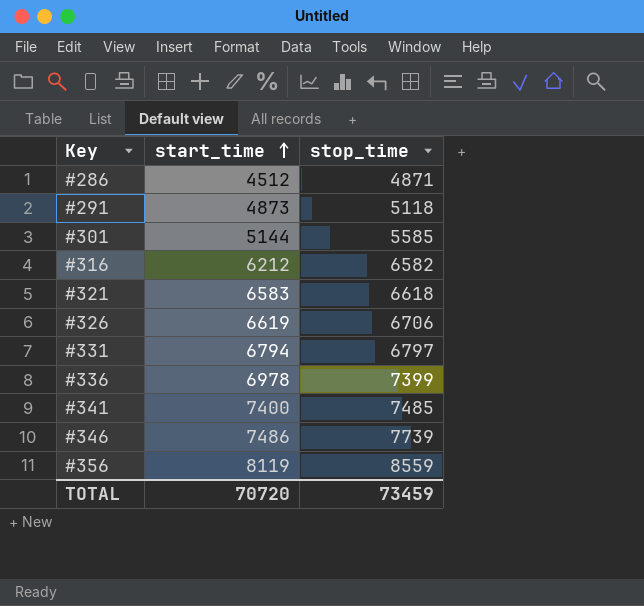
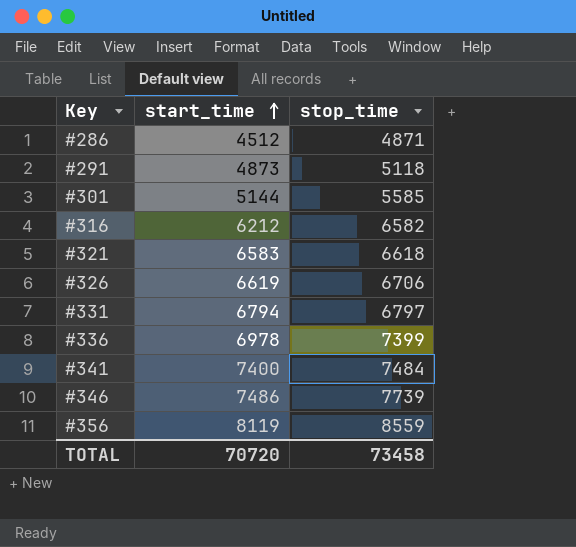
#341 | stop_time: 7485 -> 7484
TOTAL | stop_time: 73459 -> 73458

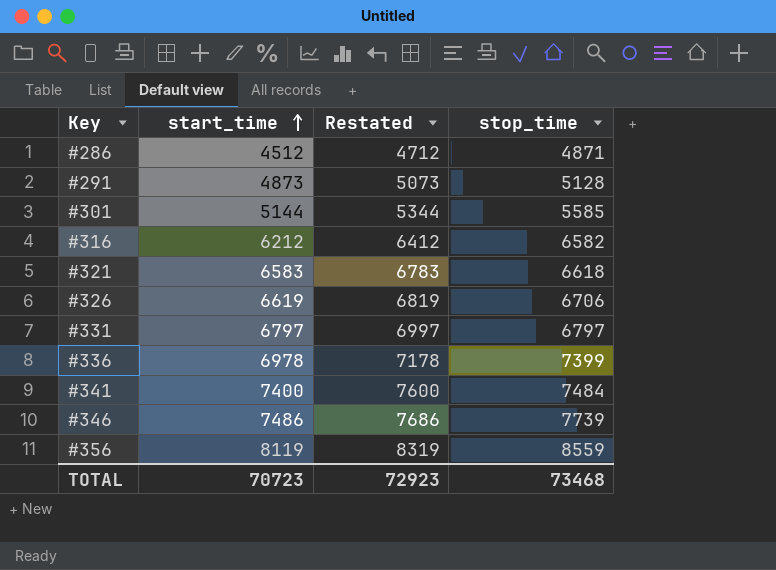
column Restated | formula: none -> [start_time] + 200
#291 | stop_time: 5118 -> 5128
#331 | start_time: 6794 -> 6797
TOTAL | start_time: 70720 -> 70723
TOTAL | stop_time: 73458 -> 73468

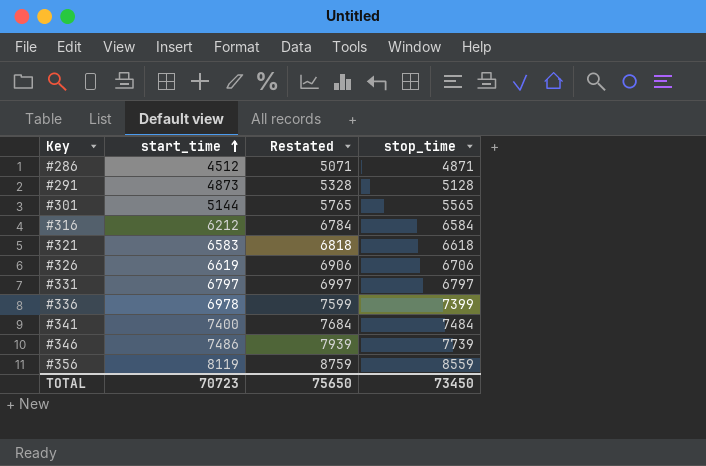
column Restated | formula: [start_time] + 200 -> [stop_time] + 200
#301 | stop_time: 5585 -> 5565
#316 | stop_time: 6582 -> 6584
TOTAL | Restated: 72923 -> 75650
TOTAL | stop_time: 73468 -> 73450

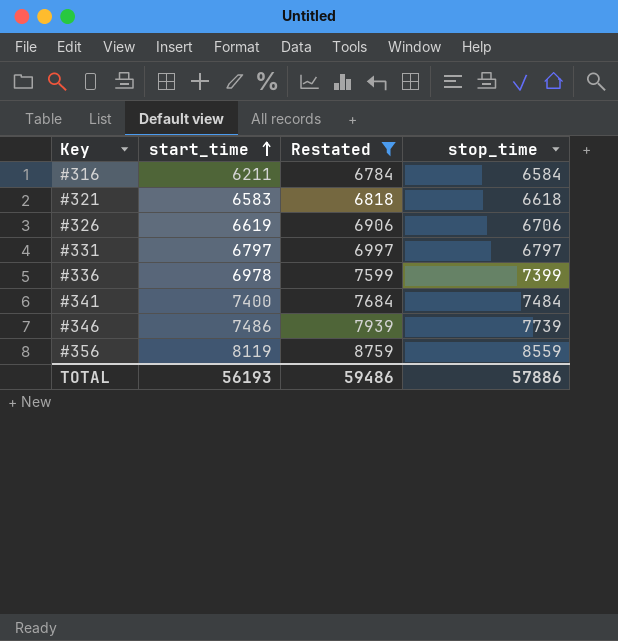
filter: none -> Restated >= 6784
#316 | start_time: 6212 -> 6211
TOTAL | start_time: 70723 -> 56193
TOTAL | Restated: 75650 -> 59486
TOTAL | stop_time: 73450 -> 57886

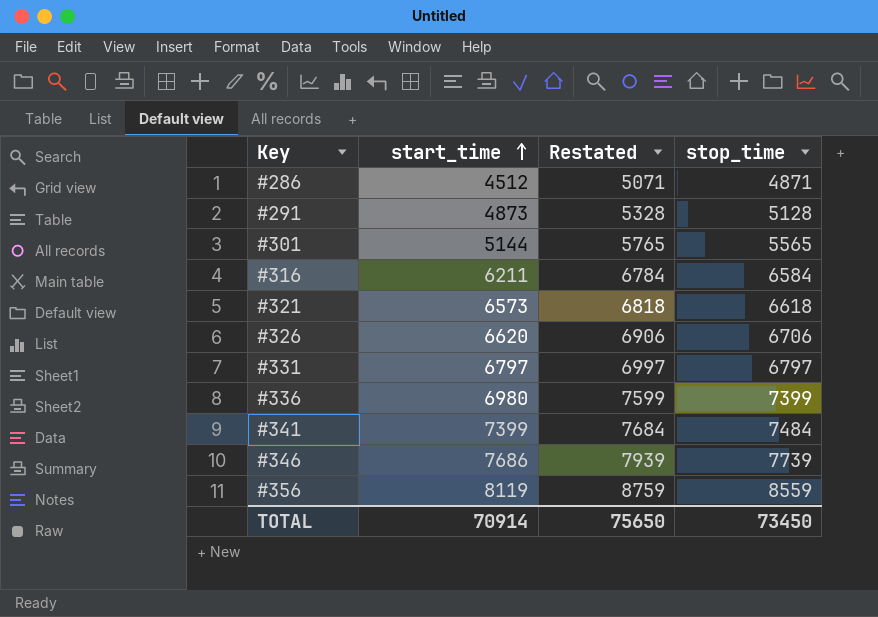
filter: Restated >= 6784 -> none
#321 | start_time: 6583 -> 6573
#326 | start_time: 6619 -> 6620
#336 | start_time: 6978 -> 6980
#341 | start_time: 7400 -> 7399
#346 | start_time: 7486 -> 7686
TOTAL | start_time: 56193 -> 70914
TOTAL | Restated: 59486 -> 75650
TOTAL | stop_time: 57886 -> 73450

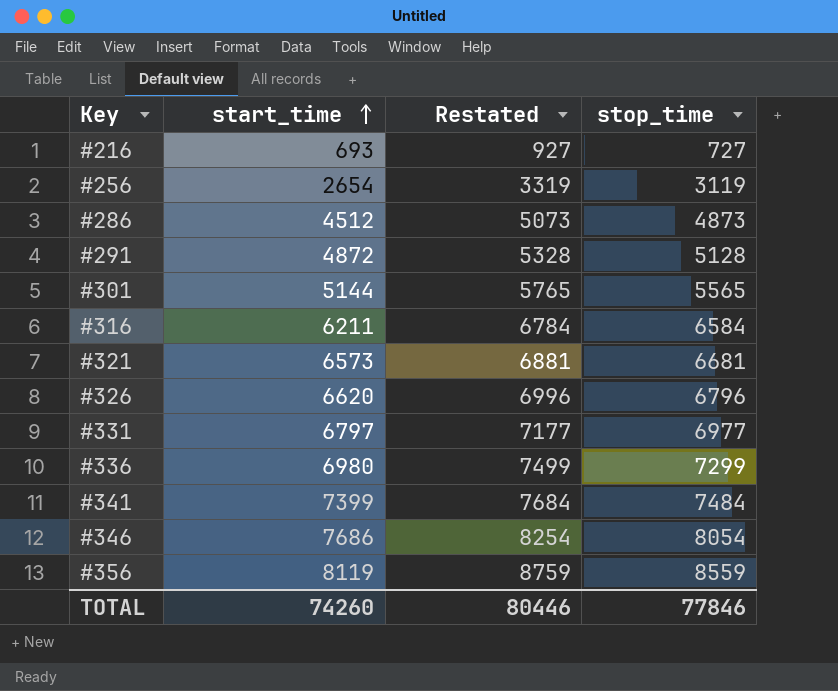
row #216: none -> 693 | 927 | 727
row #256: none -> 2654 | 3319 | 3119
#286 | Restated: 5071 -> 5073
#286 | stop_time: 4871 -> 4873
#291 | start_time: 4873 -> 4872
#321 | Restated: 6818 -> 6881
#321 | stop_time: 6618 -> 6681
#326 | Restated: 6906 -> 6996
#326 | stop_time: 6706 -> 6796
#331 | Restated: 6997 -> 7177
#331 | stop_time: 6797 -> 6977
#336 | Restated: 7599 -> 7499
#336 | stop_time: 7399 -> 7299
#346 | Restated: 7939 -> 8254
#346 | stop_time: 7739 -> 8054
TOTAL | start_time: 70914 -> 74260
TOTAL | Restated: 75650 -> 80446
TOTAL | stop_time: 73450 -> 77846

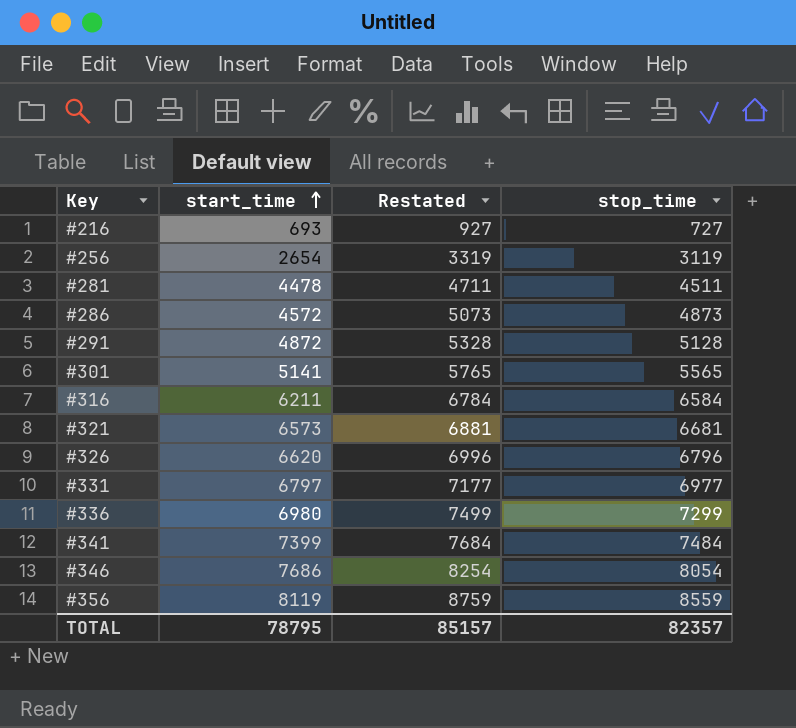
row #281: none -> 4478 | 4711 | 4511
#286 | start_time: 4512 -> 4572
#301 | start_time: 5144 -> 5141
TOTAL | start_time: 74260 -> 78795
TOTAL | Restated: 80446 -> 85157
TOTAL | stop_time: 77846 -> 82357

